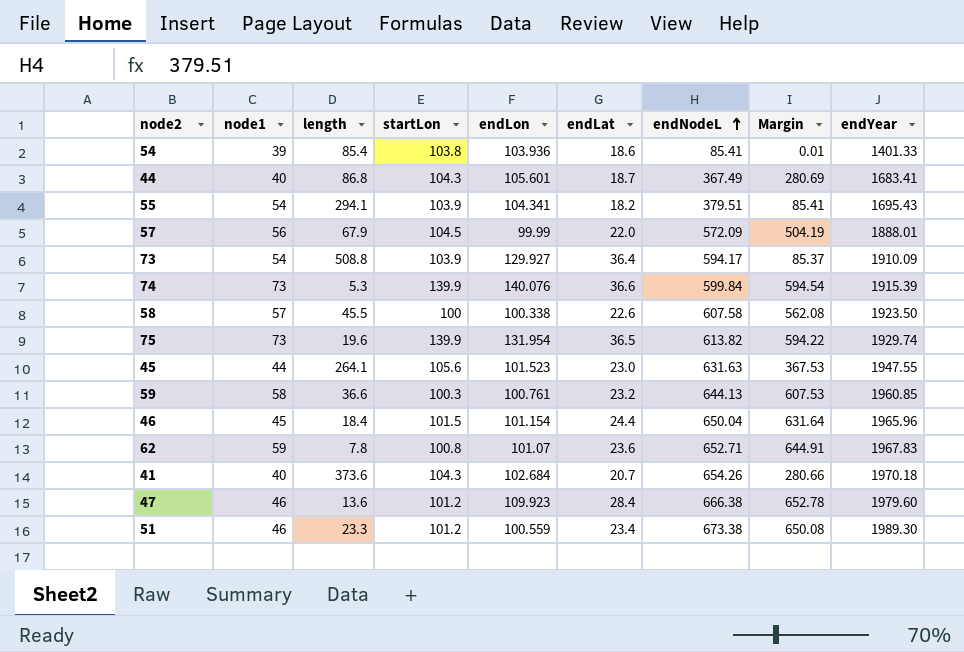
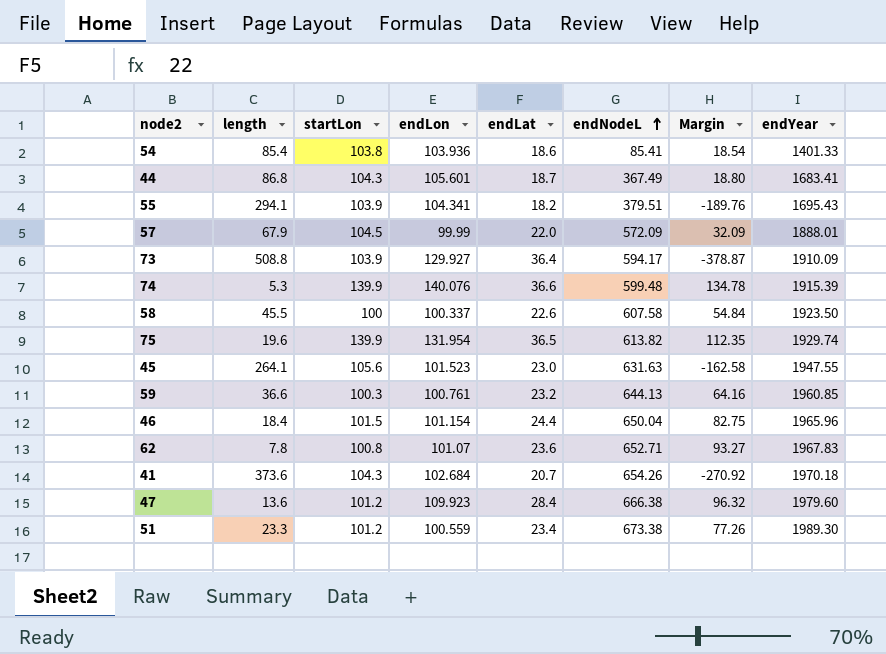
column node1 | position: 2 -> none
column Margin | formula: [endNodeL] - [length] -> [endLon] - [length]
74 | endNodeL: 599.84 -> 599.48
58 | endLon: 100.338 -> 100.337

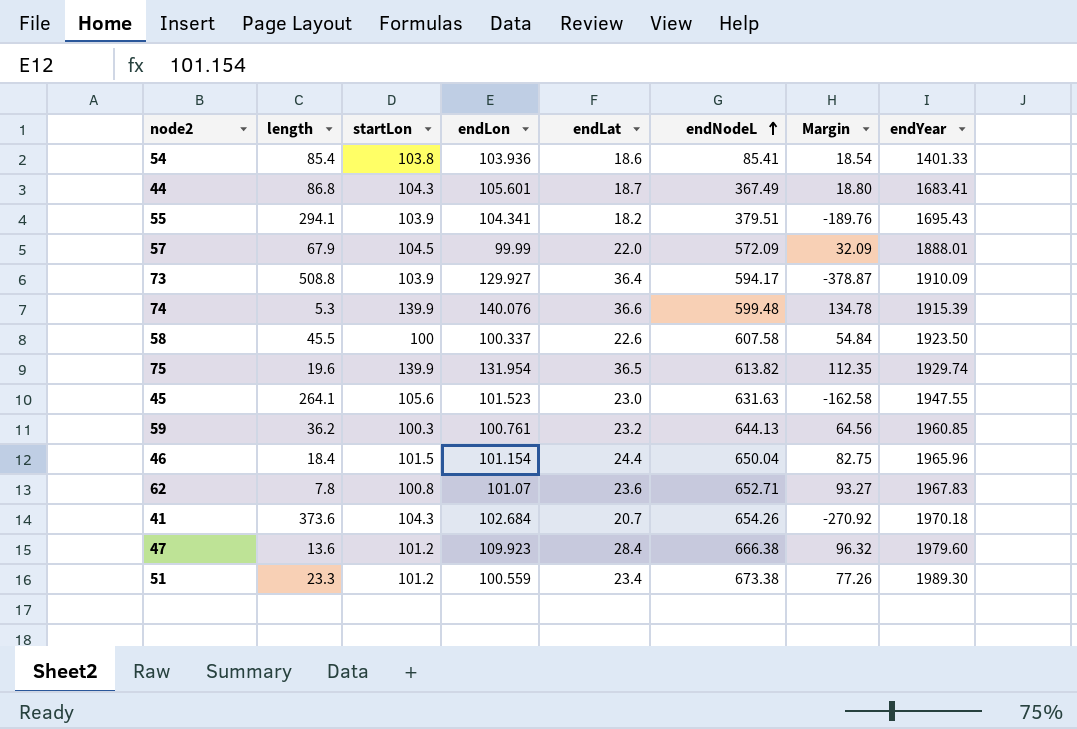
59 | length: 36.6 -> 36.2
59 | Margin: 64.16 -> 64.56

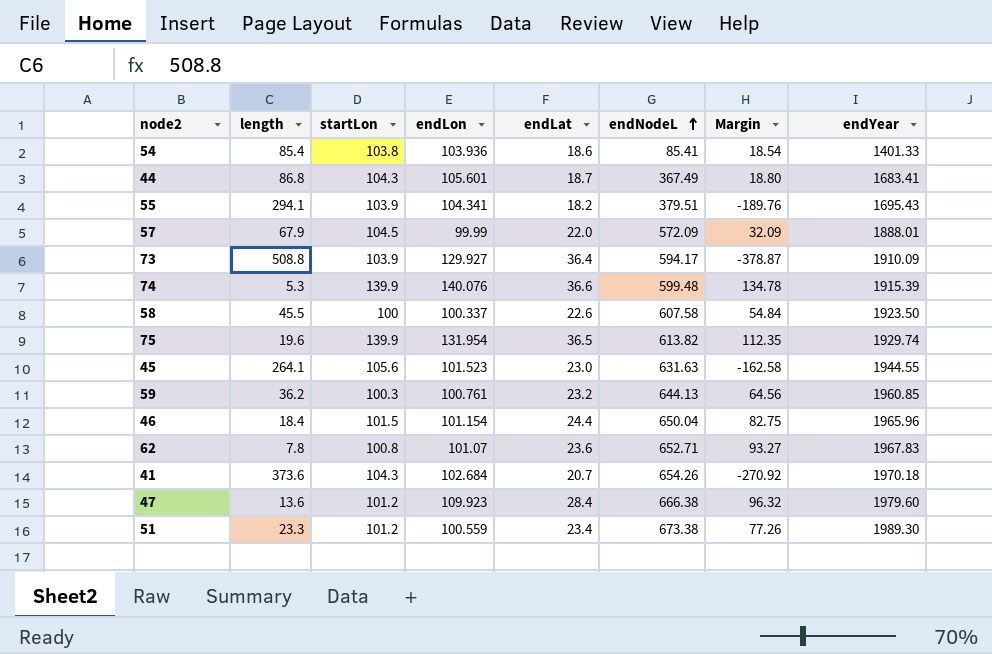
45 | endYear: 1947.55 -> 1944.55

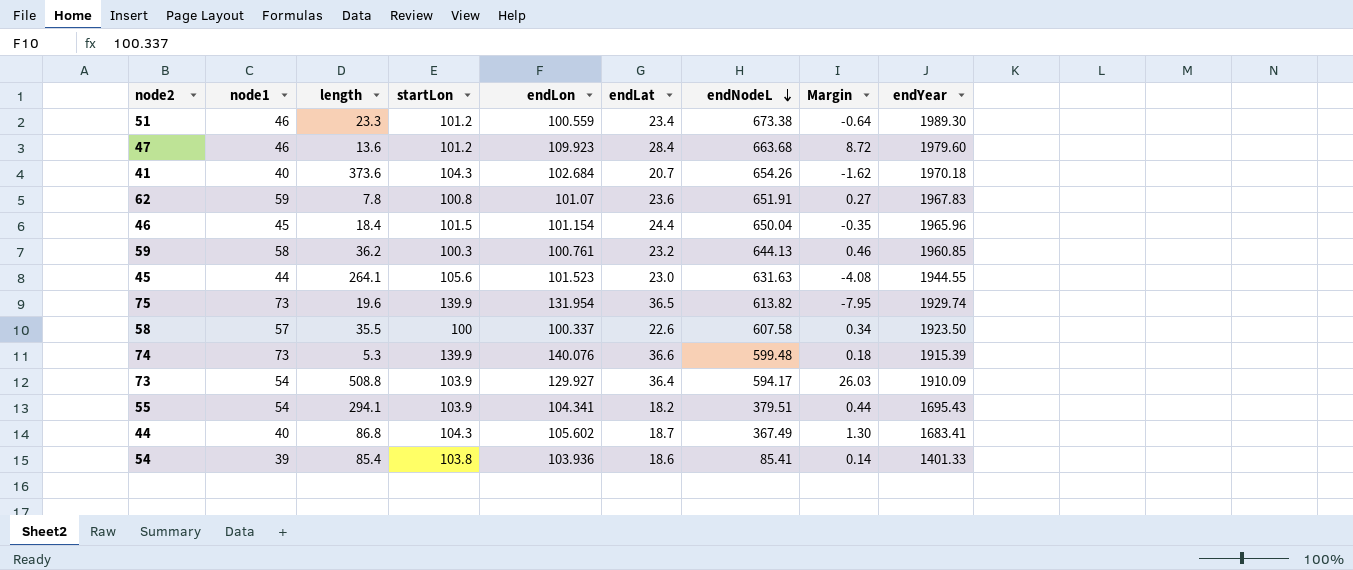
row order: endNodeL ascending -> endNodeL descending
column node1 | position: none -> 2
column Margin | formula: [endLon] - [length] -> [endLon] - [startLon]
row 57: 67.9 | 104.5 | 99.99 | 22.0 | 572.09 | 32.09 | 1888.01 -> none
47 | endNodeL: 666.38 -> 663.68
62 | endNodeL: 652.71 -> 651.91
58 | length: 45.5 -> 35.5
44 | endLon: 105.601 -> 105.602

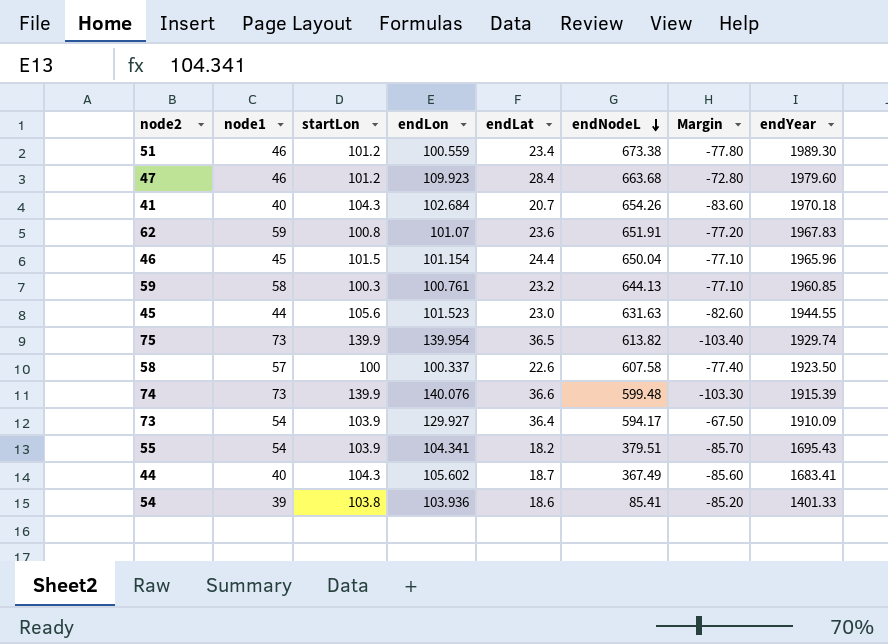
column length | position: 3 -> none
column Margin | formula: [endLon] - [startLon] -> [endLat] - [startLon]
75 | endLon: 131.954 -> 139.954

